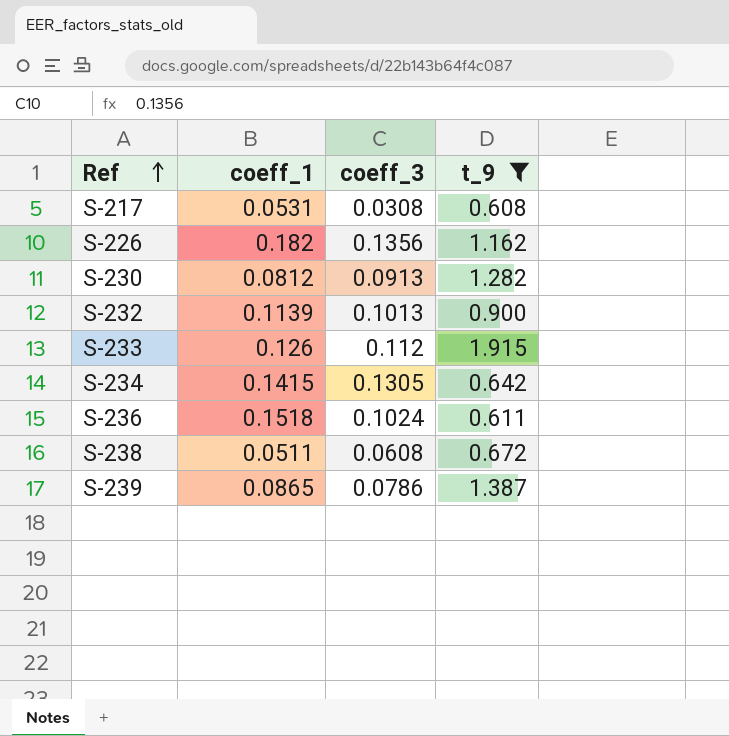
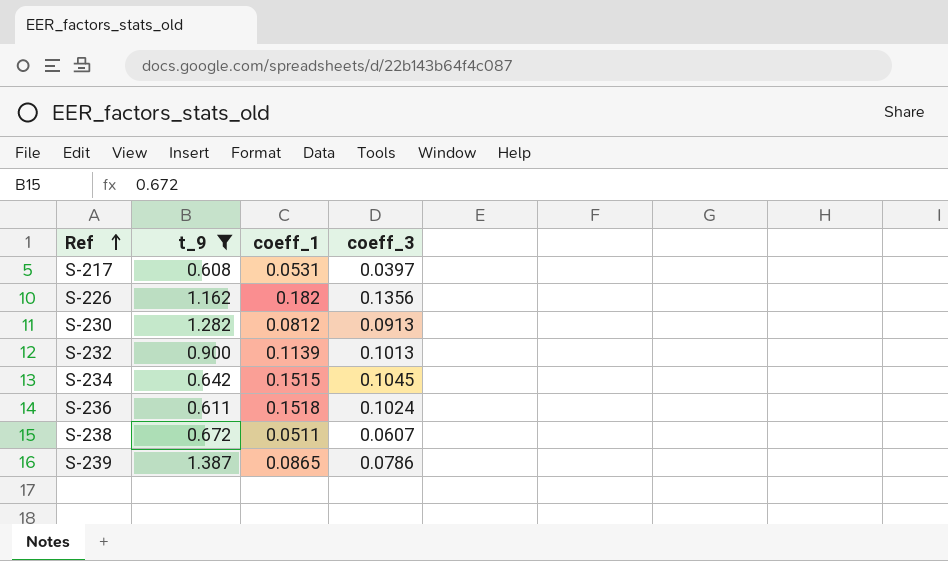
column t_9 | position: 4 -> 2
row S-233: 0.126 | 0.112 | 1.915 -> none
S-217 | coeff_3: 0.0308 -> 0.0397
S-234 | coeff_1: 0.1415 -> 0.1515
S-234 | coeff_3: 0.1305 -> 0.1045
S-238 | coeff_3: 0.0608 -> 0.0607

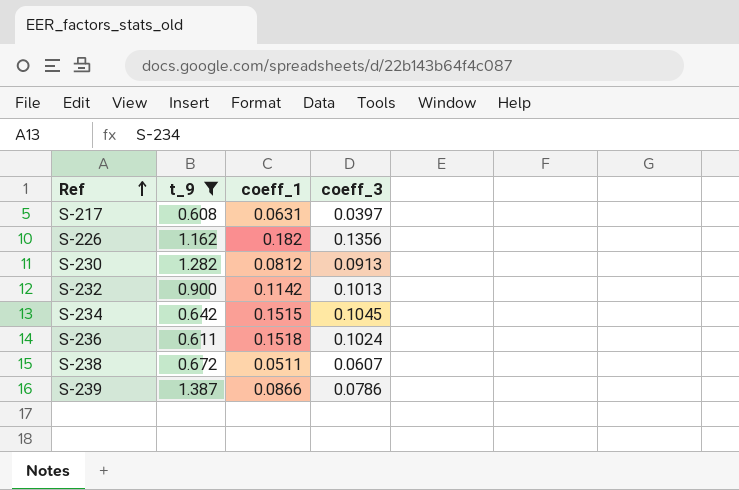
S-217 | coeff_1: 0.0531 -> 0.0631
S-232 | coeff_1: 0.1139 -> 0.1142
S-239 | coeff_1: 0.0865 -> 0.0866

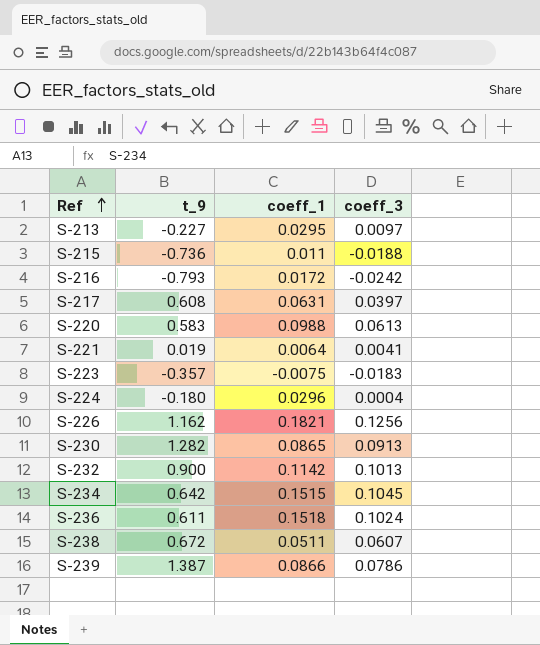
filter: t_9 >= 0.608 -> none
S-226 | coeff_1: 0.182 -> 0.1821
S-226 | coeff_3: 0.1356 -> 0.1256
S-230 | coeff_1: 0.0812 -> 0.0865

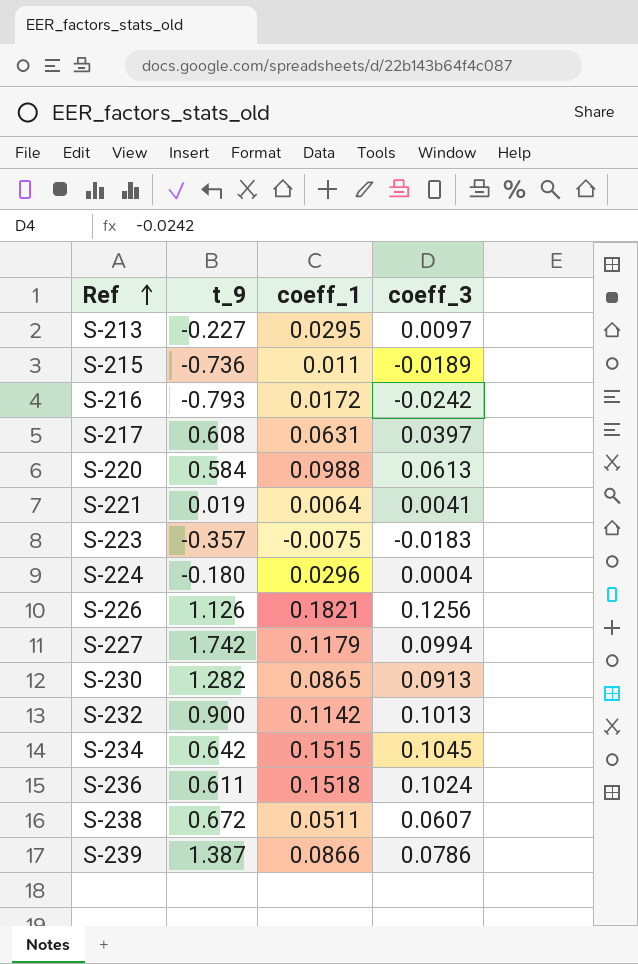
S-215 | coeff_3: -0.0188 -> -0.0189
S-220 | t_9: 0.583 -> 0.584
S-226 | t_9: 1.162 -> 1.126
row S-227: none -> 1.742 | 0.1179 | 0.0994

